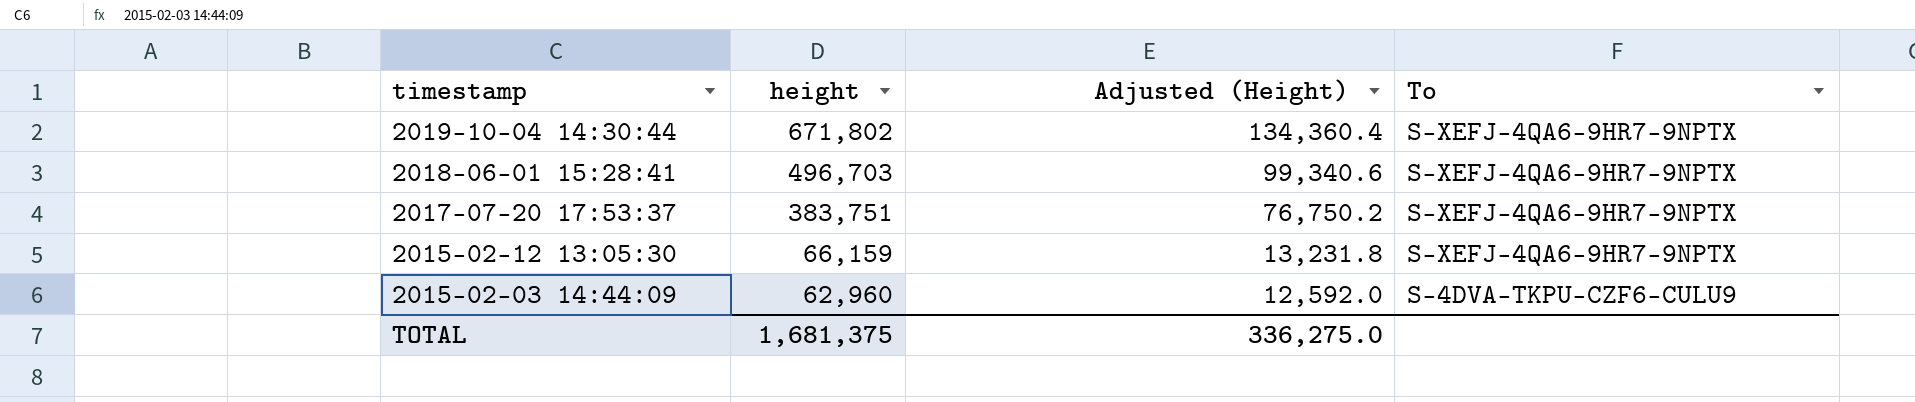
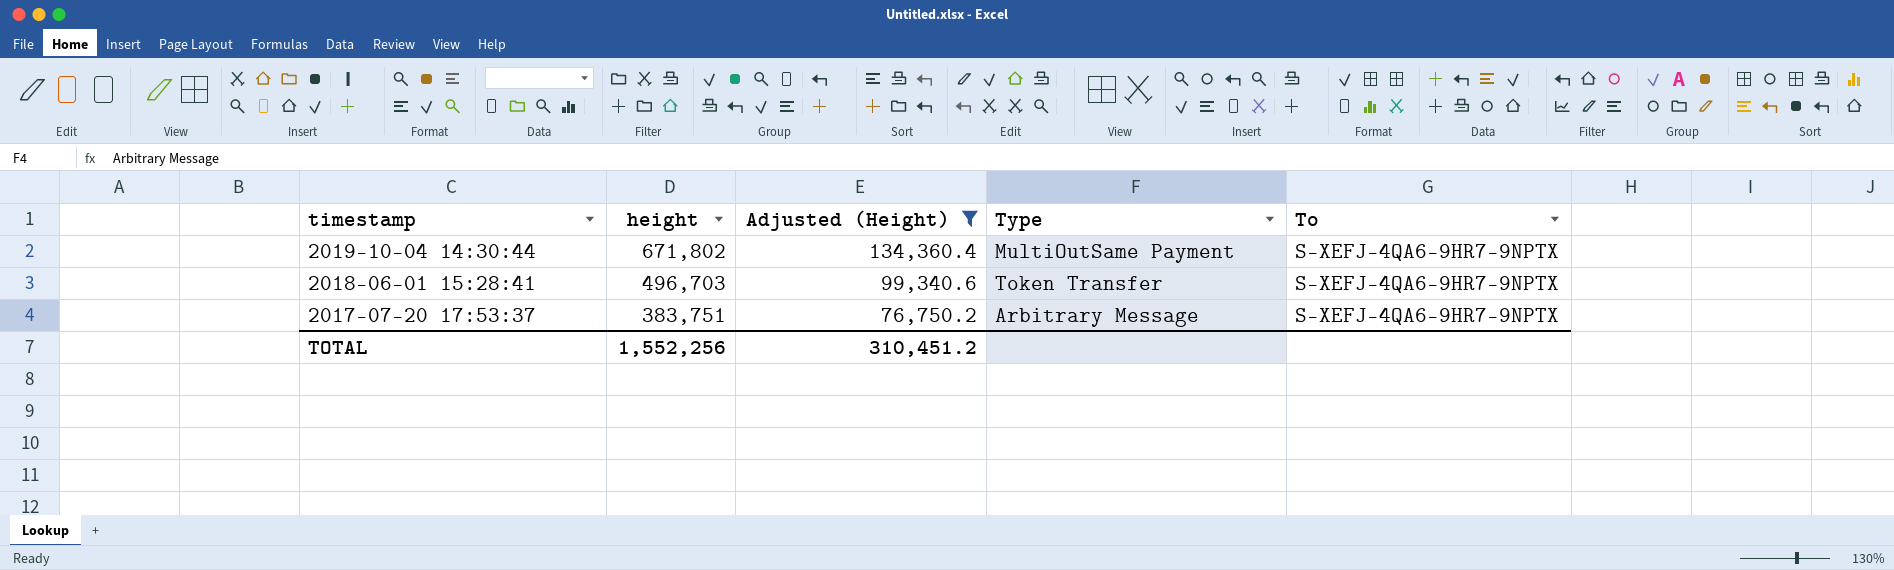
filter: none -> Adjusted (Height) >= 76,750.2
column Type | position: none -> 4
TOTAL | height: 1,681,375 -> 1,552,256
TOTAL | Adjusted (Height): 336,275.0 -> 310,451.2

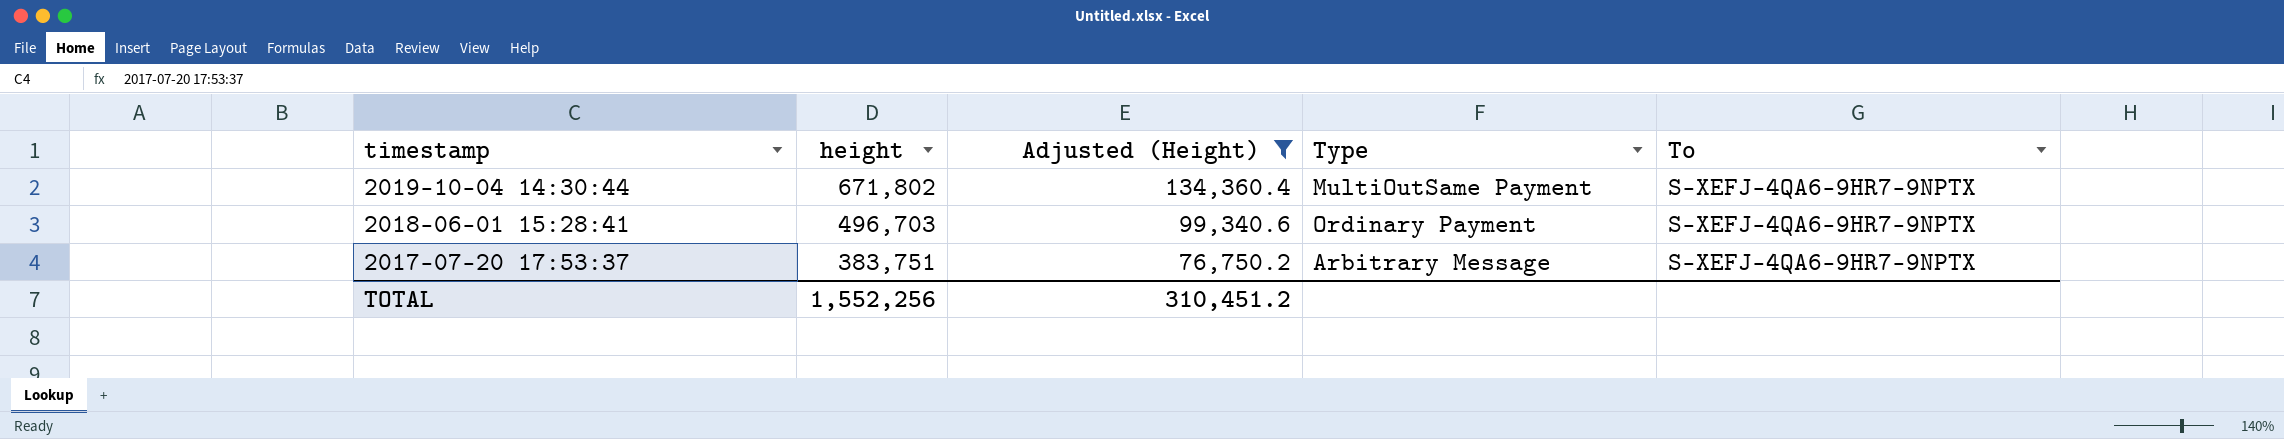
2018-06-01 15:28:41 | Type: Token Transfer -> Ordinary Payment

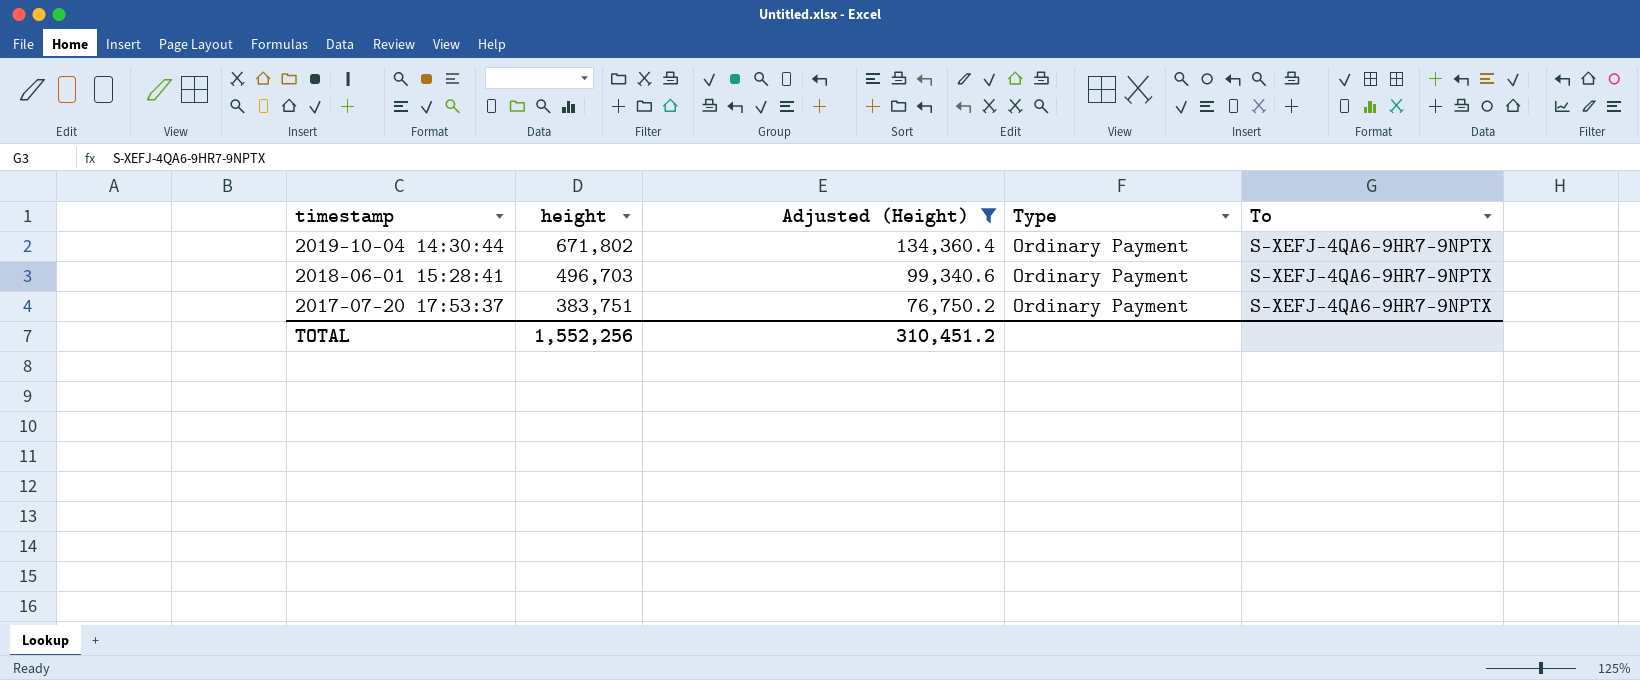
2019-10-04 14:30:44 | Type: MultiOutSame Payment -> Ordinary Payment
2017-07-20 17:53:37 | Type: Arbitrary Message -> Ordinary Payment

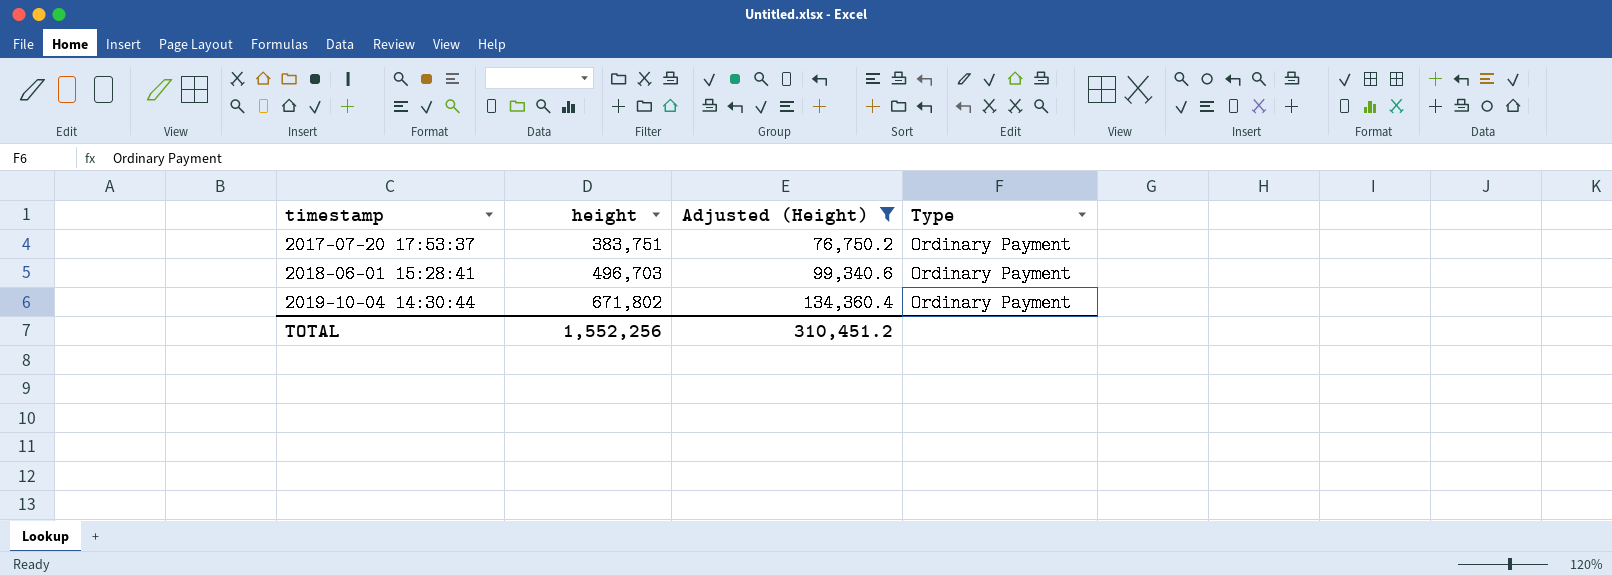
row order: timestamp descending -> timestamp ascending
column To | position: 5 -> none

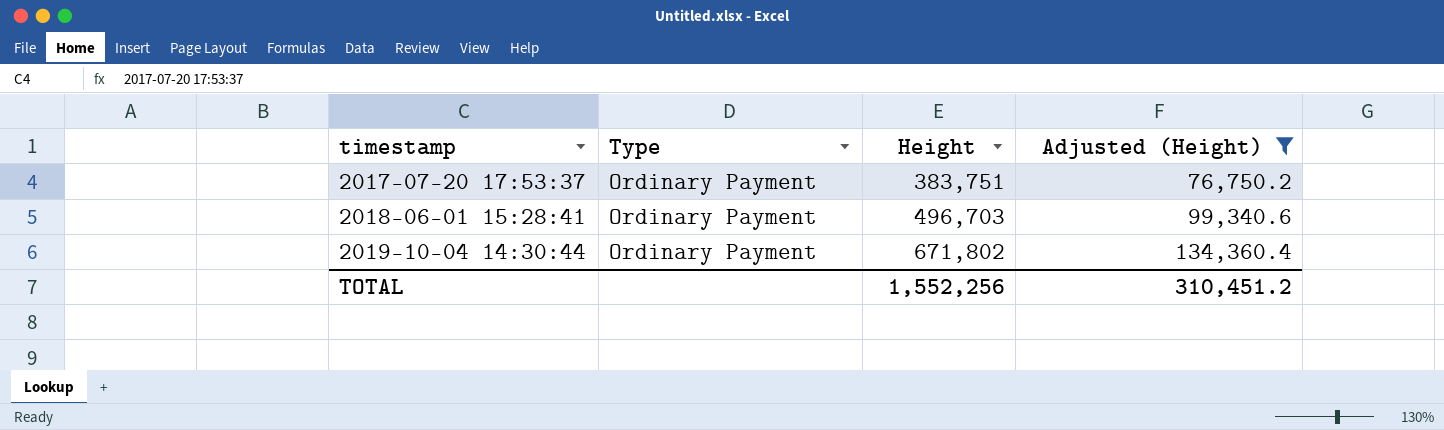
column Type | position: 4 -> 2
column name: height -> Height

